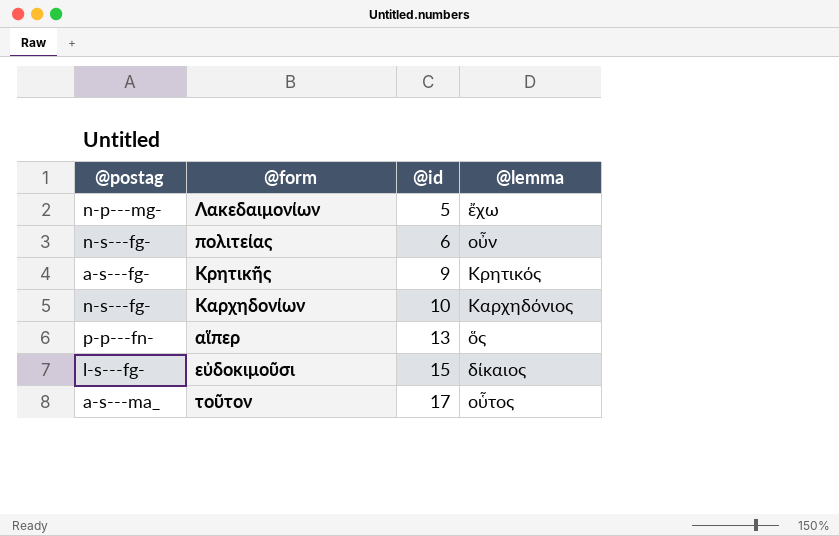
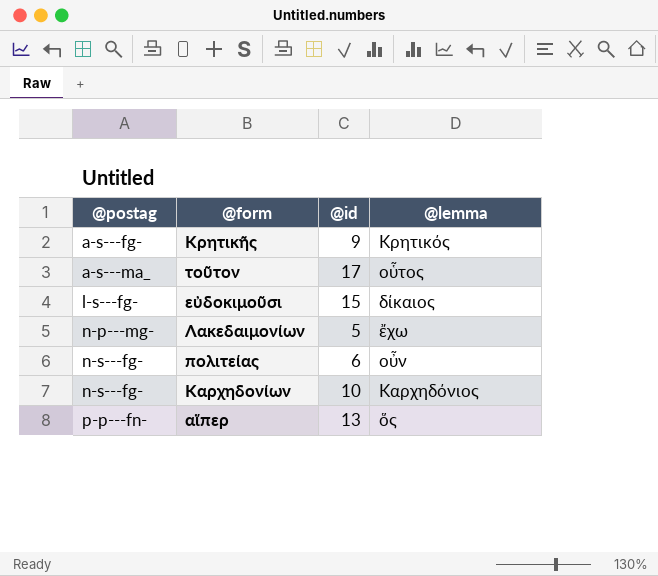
row order: @id ascending -> @postag ascending

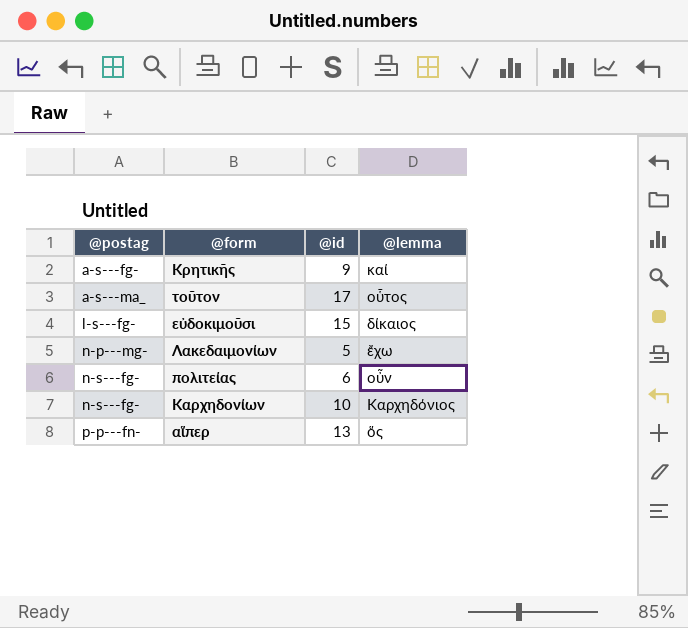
Κρητικῆς | @lemma: Κρητικός -> καί

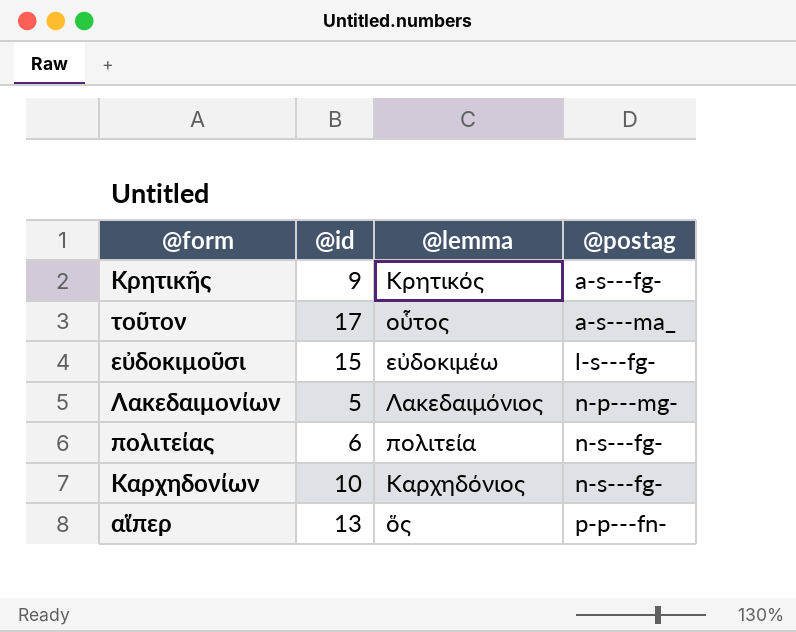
column @postag | position: 1 -> 4
Κρητικῆς | @lemma: καί -> Κρητικός
εὐδοκιμοῦσι | @lemma: δίκαιος -> εὐδοκιμέω
Λακεδαιμονίων | @lemma: ἔχω -> Λακεδαιμόνιος
πολιτείας | @lemma: οὖν -> πολιτεία

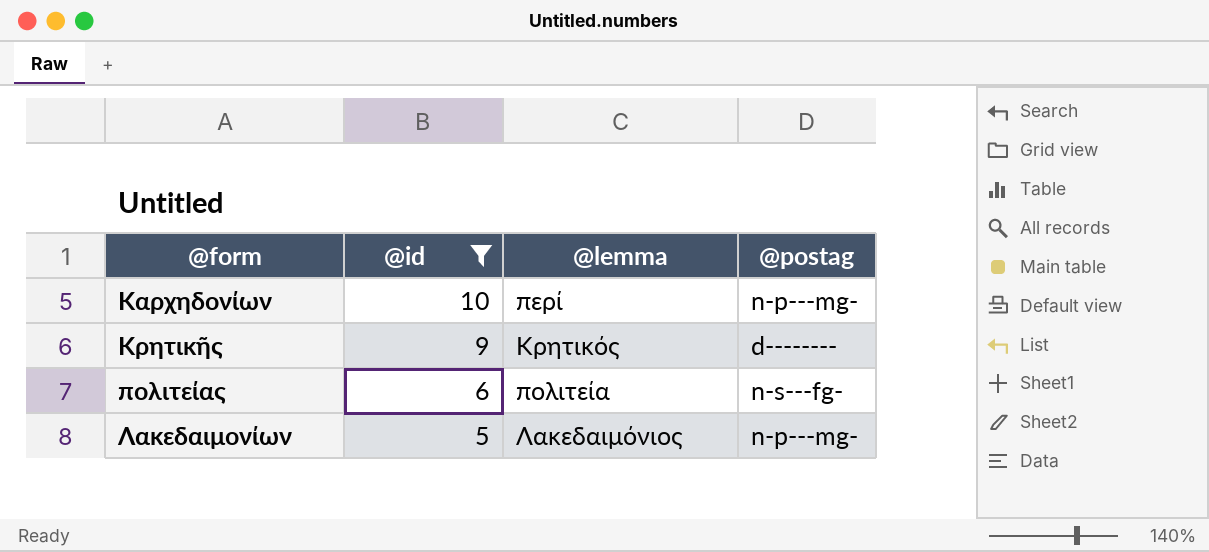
filter: none -> @id <= 10
row order: @postag ascending -> @id descending
Καρχηδονίων | @lemma: Καρχηδόνιος -> περί
Καρχηδονίων | @postag: n-s---fg- -> n-p---mg-
Κρητικῆς | @postag: a-s---fg- -> d--------

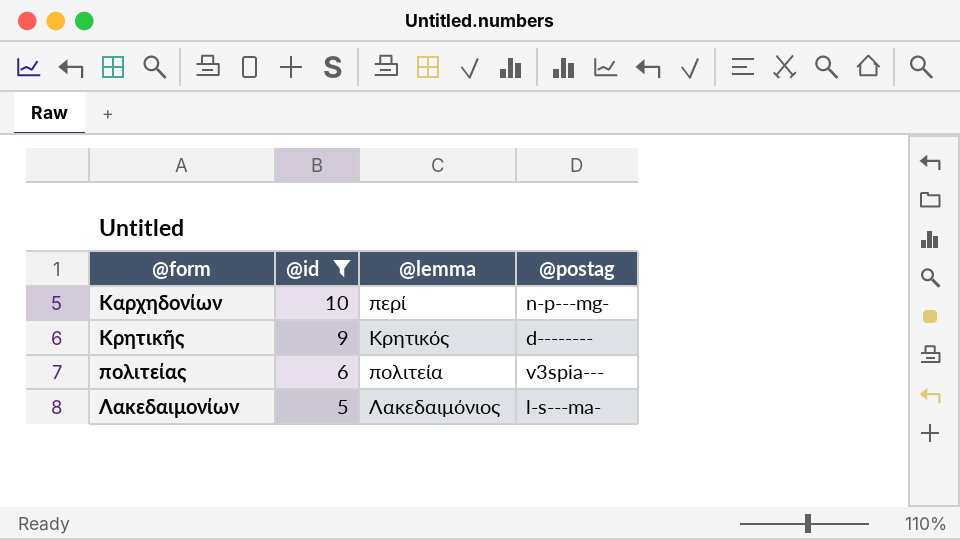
πολιτείας | @postag: n-s---fg- -> v3spia---
Λακεδαιμονίων | @postag: n-p---mg- -> l-s---ma-

